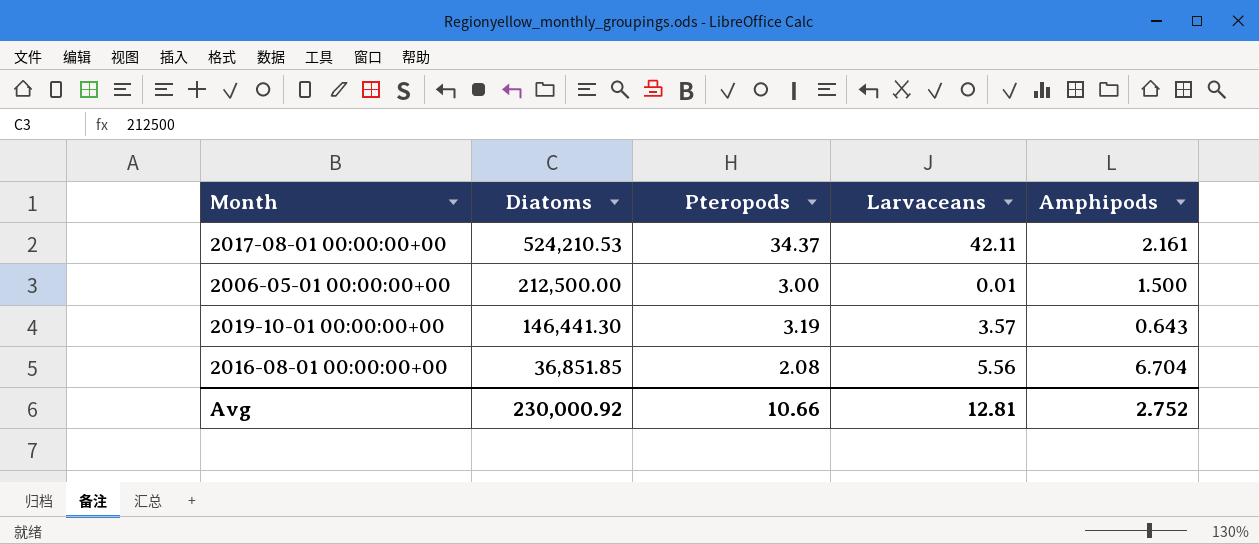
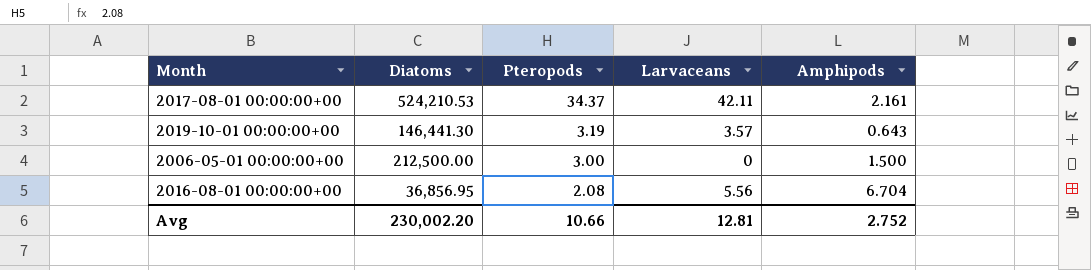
row order: Diatoms descending -> Pteropods descending
2006-05-01 00:00:00+00 | Larvaceans: 0.01 -> 0
2016-08-01 00:00:00+00 | Diatoms: 36,851.85 -> 36,856.95
Avg | Diatoms: 230,000.92 -> 230,002.20

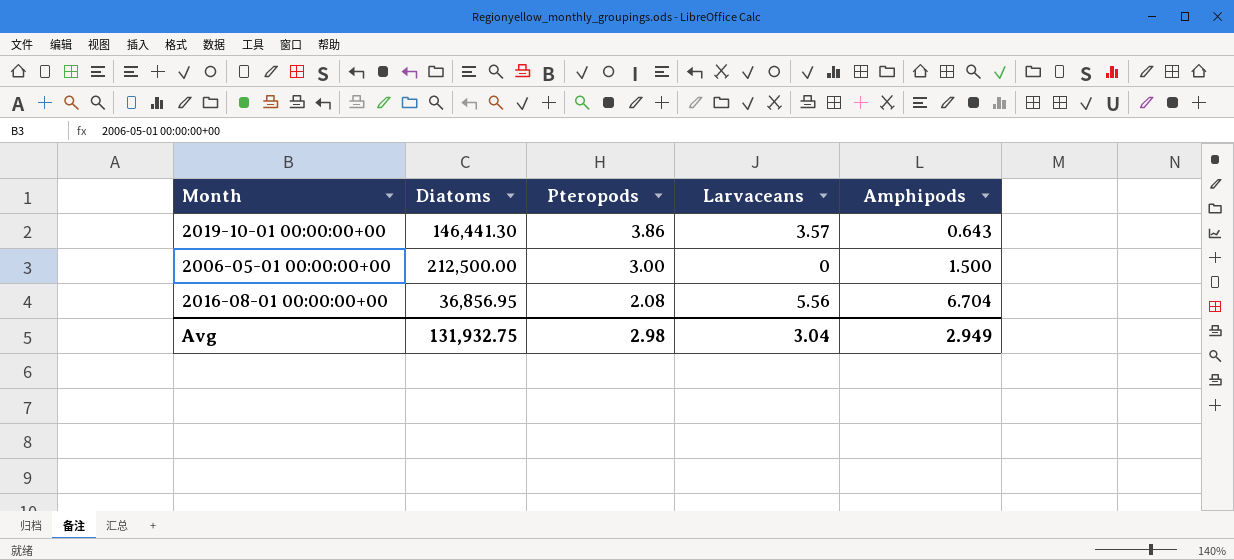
row 2017-08-01 00:00:00+00: 524,210.53 | 34.37 | 42.11 | 2.161 -> none
2019-10-01 00:00:00+00 | Pteropods: 3.19 -> 3.86
Avg | Diatoms: 230,002.20 -> 131,932.75
Avg | Pteropods: 10.66 -> 2.98
Avg | Larvaceans: 12.81 -> 3.04
Avg | Amphipods: 2.752 -> 2.949

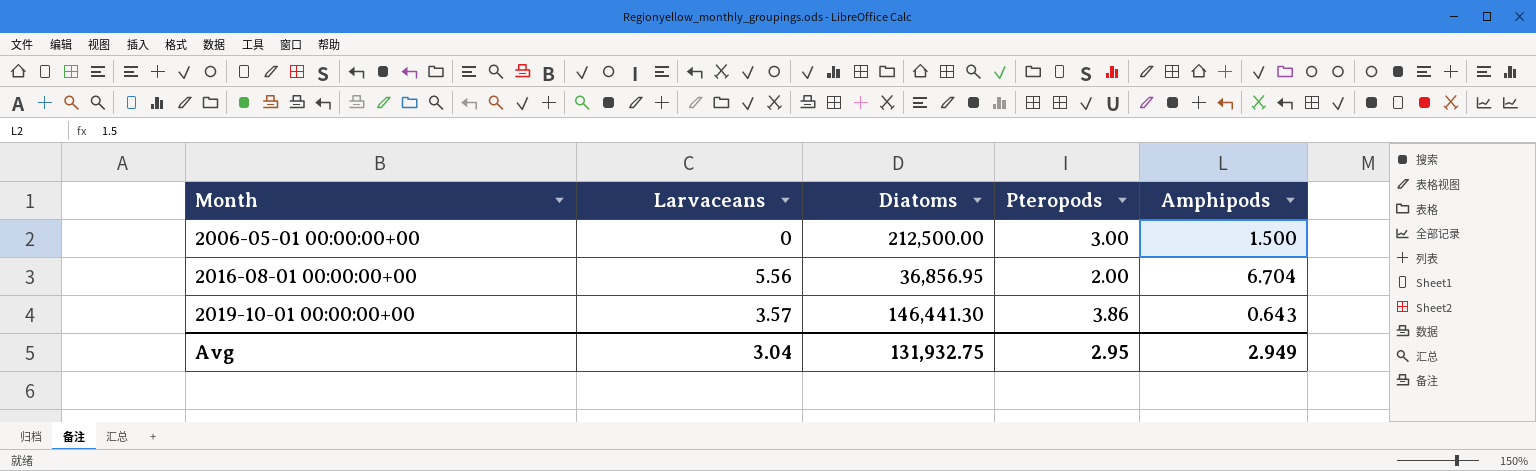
row order: Pteropods descending -> Month ascending
column Larvaceans | position: 4 -> 2
2016-08-01 00:00:00+00 | Pteropods: 2.08 -> 2.00
Avg | Pteropods: 2.98 -> 2.95

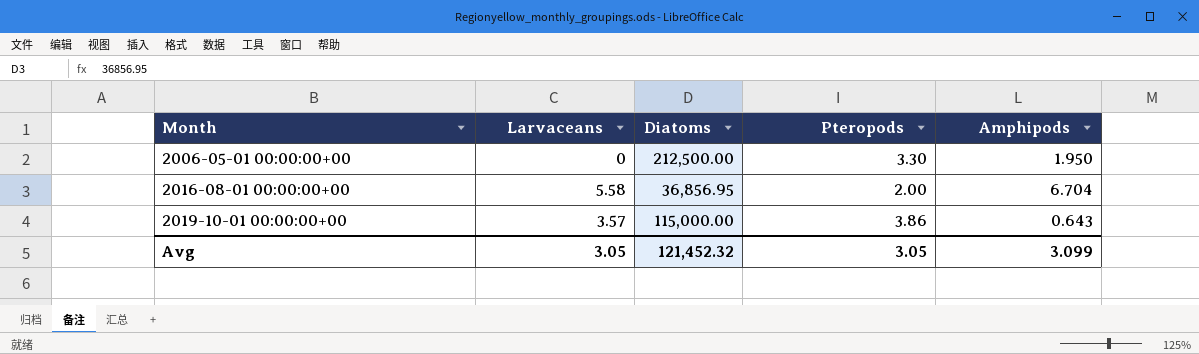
2006-05-01 00:00:00+00 | Pteropods: 3.00 -> 3.30
2006-05-01 00:00:00+00 | Amphipods: 1.500 -> 1.950
2016-08-01 00:00:00+00 | Larvaceans: 5.56 -> 5.58
2019-10-01 00:00:00+00 | Diatoms: 146,441.30 -> 115,000.00
Avg | Larvaceans: 3.04 -> 3.05
Avg | Diatoms: 131,932.75 -> 121,452.32
Avg | Pteropods: 2.95 -> 3.05
Avg | Amphipods: 2.949 -> 3.099

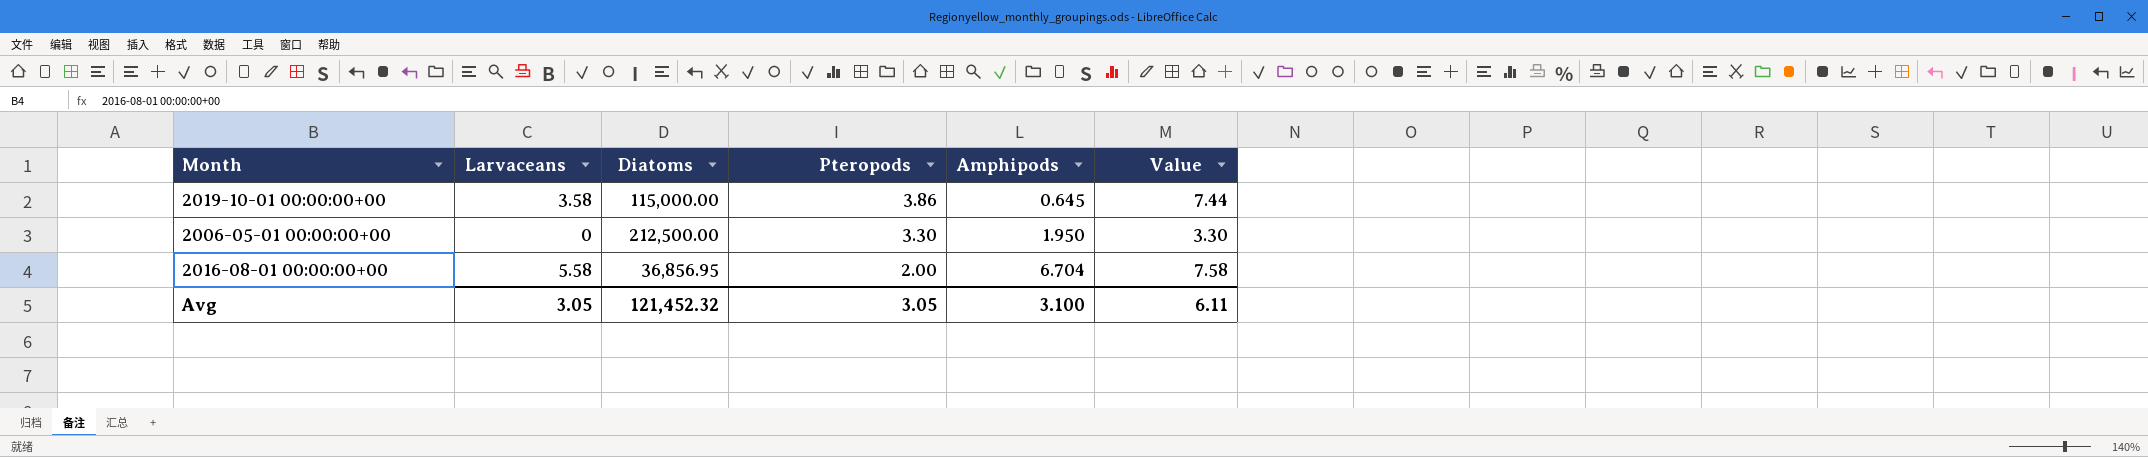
row order: Month ascending -> Pteropods descending
column Value | formula: none -> [Larvaceans] + [Pteropods]
2019-10-01 00:00:00+00 | Larvaceans: 3.57 -> 3.58
2019-10-01 00:00:00+00 | Amphipods: 0.643 -> 0.645
Avg | Amphipods: 3.099 -> 3.100

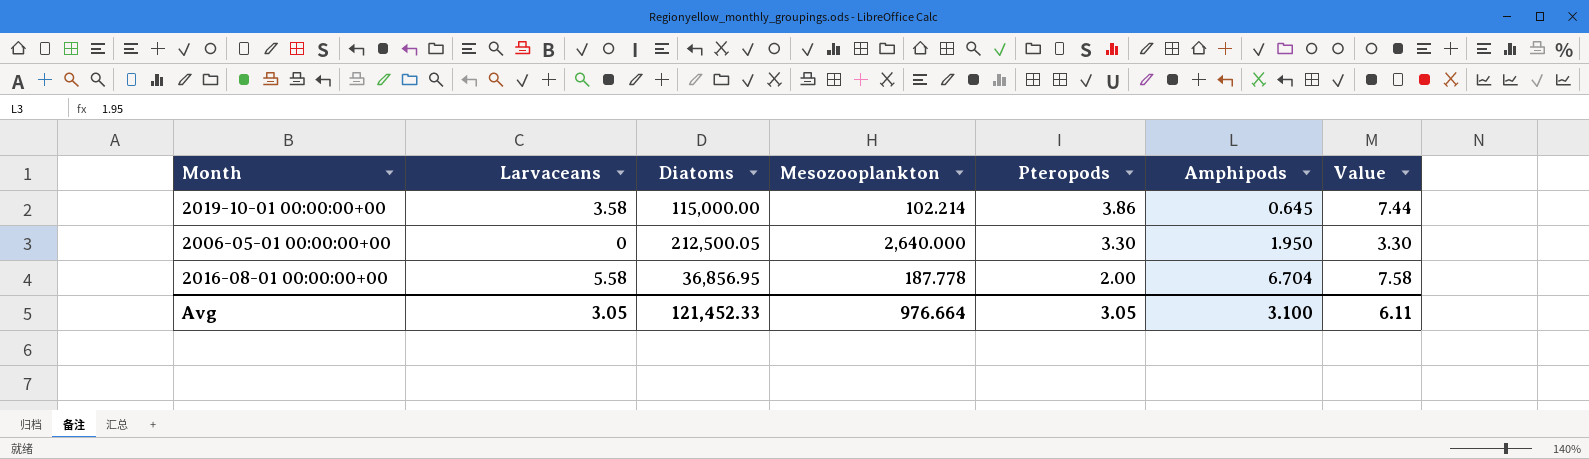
column Mesozooplankton | position: none -> 4
2006-05-01 00:00:00+00 | Diatoms: 212,500.00 -> 212,500.05
Avg | Diatoms: 121,452.32 -> 121,452.33

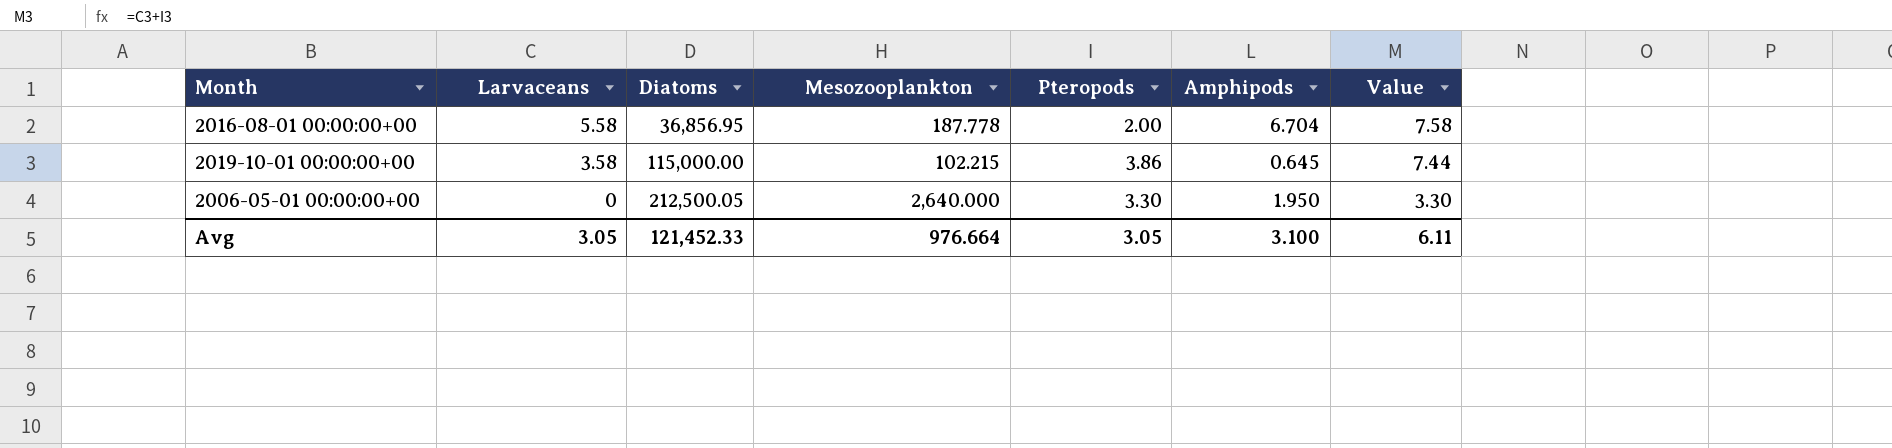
row order: Pteropods descending -> Larvaceans descending
2019-10-01 00:00:00+00 | Mesozooplankton: 102.214 -> 102.215

